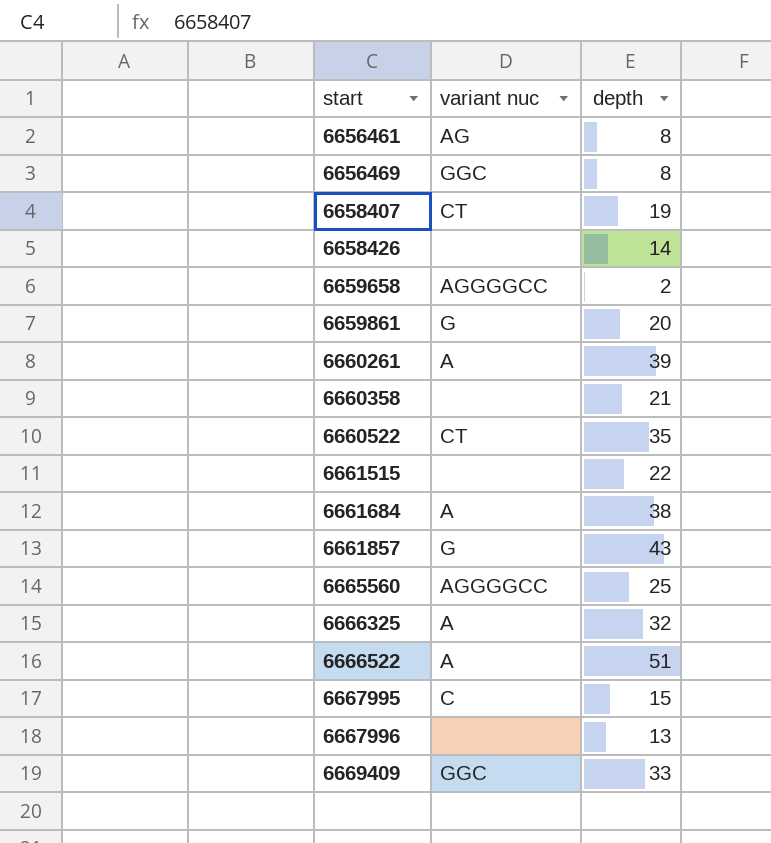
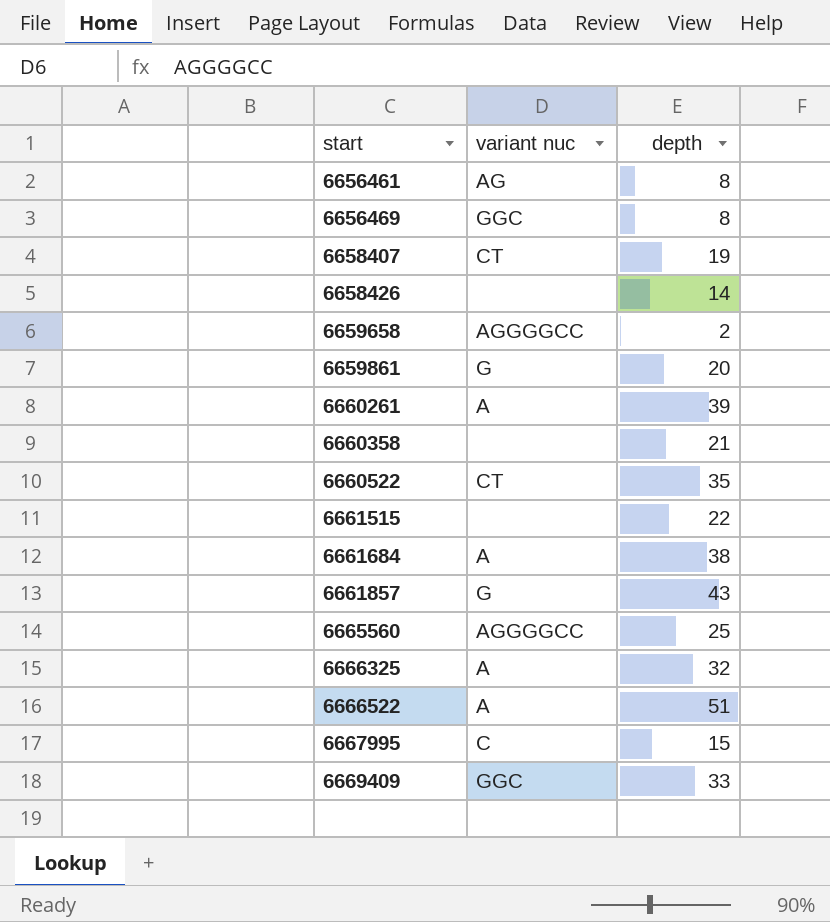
row 6667996: none | 13 -> none

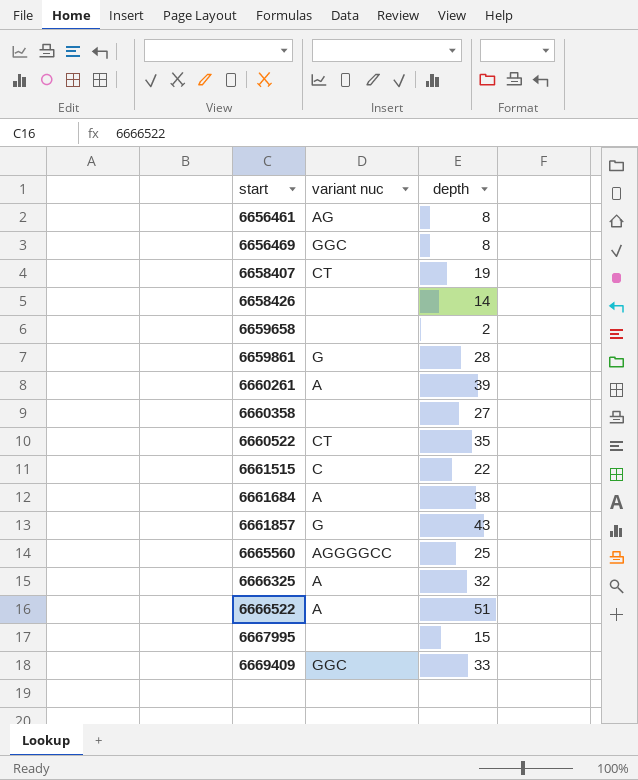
6659658 | variant nuc: AGGGGCC -> none
6659861 | depth: 20 -> 28
6660358 | depth: 21 -> 27
6661515 | variant nuc: none -> C
6667995 | variant nuc: C -> none

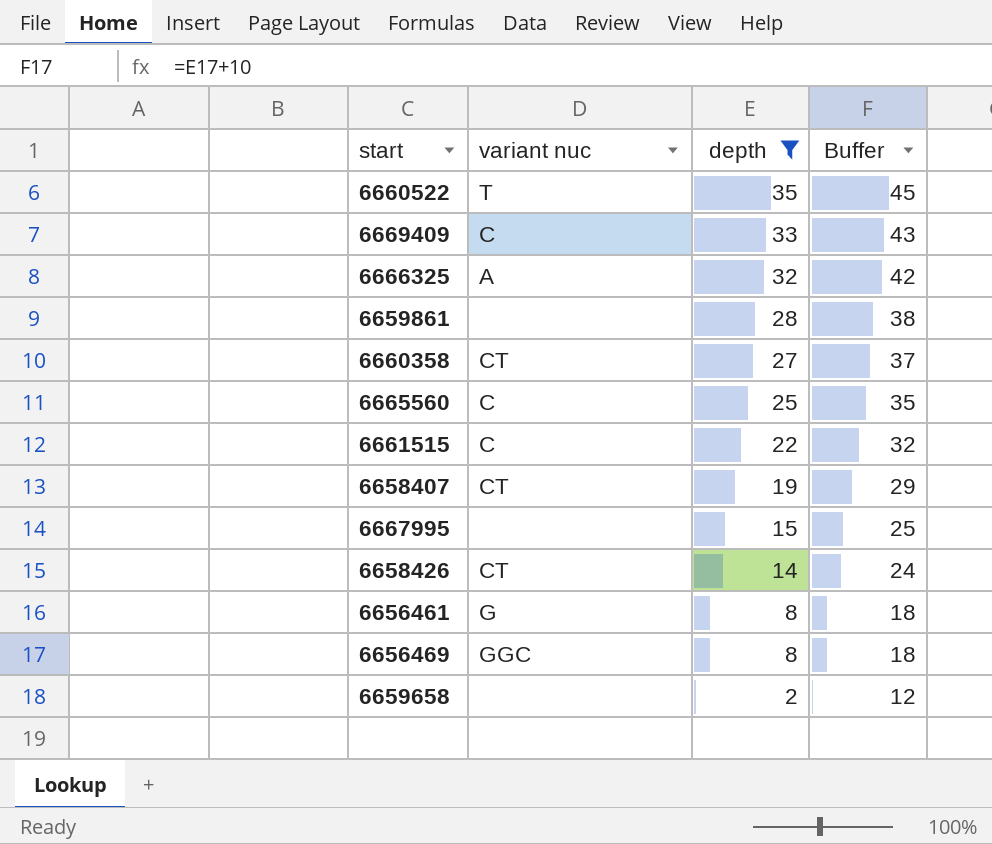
filter: none -> depth <= 35
row order: start ascending -> depth descending
column Buffer | formula: none -> [depth] + 10
6660522 | variant nuc: CT -> T
6669409 | variant nuc: GGC -> C
6659861 | variant nuc: G -> none
6660358 | variant nuc: none -> CT
6665560 | variant nuc: AGGGGCC -> C
6658426 | variant nuc: none -> CT
6656461 | variant nuc: AG -> G

